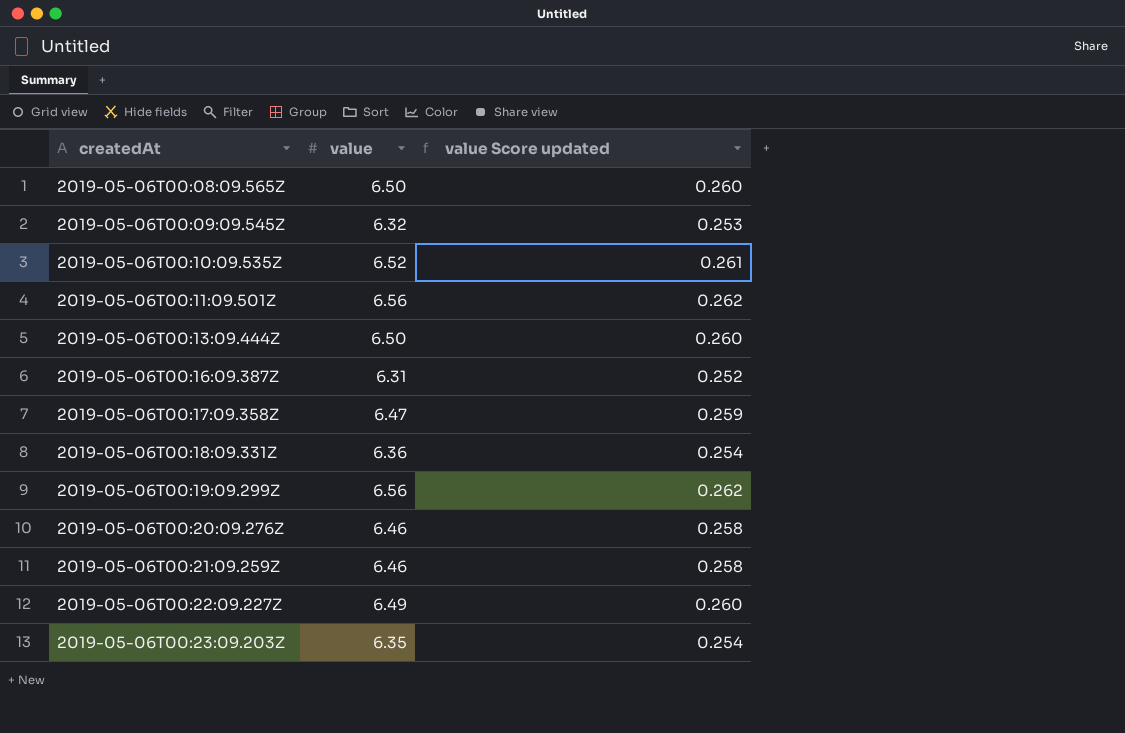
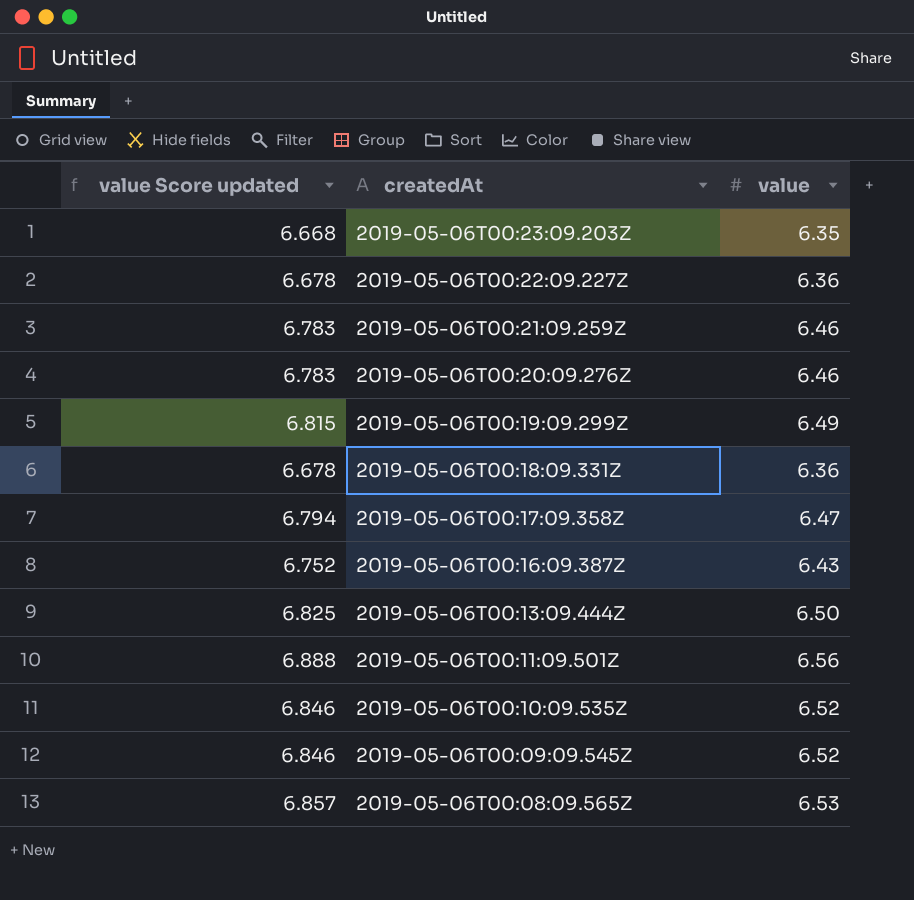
row order: createdAt ascending -> createdAt descending
column value Score updated | formula: [value] * 0.04 -> [value] * 1.05
column value Score updated | position: 3 -> 1
2019-05-06T00:22:09.227Z | value: 6.49 -> 6.36
2019-05-06T00:19:09.299Z | value: 6.56 -> 6.49
2019-05-06T00:16:09.387Z | value: 6.31 -> 6.43
2019-05-06T00:09:09.545Z | value: 6.32 -> 6.52
2019-05-06T00:08:09.565Z | value: 6.50 -> 6.53

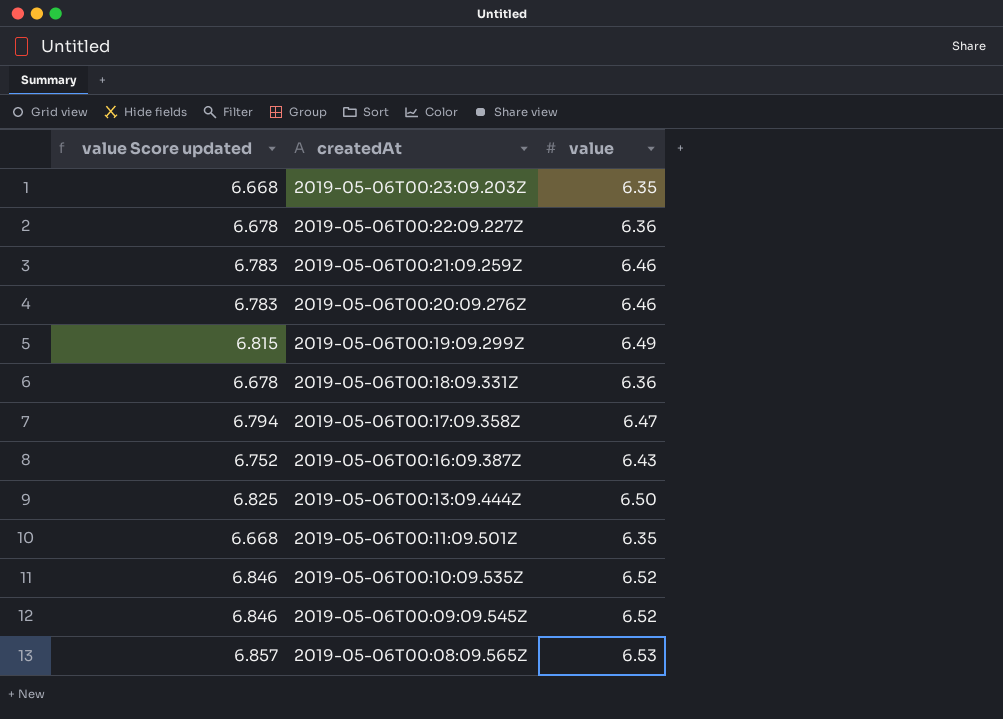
2019-05-06T00:11:09.501Z | value Score updated: 6.888 -> 6.668
2019-05-06T00:11:09.501Z | value: 6.56 -> 6.35

